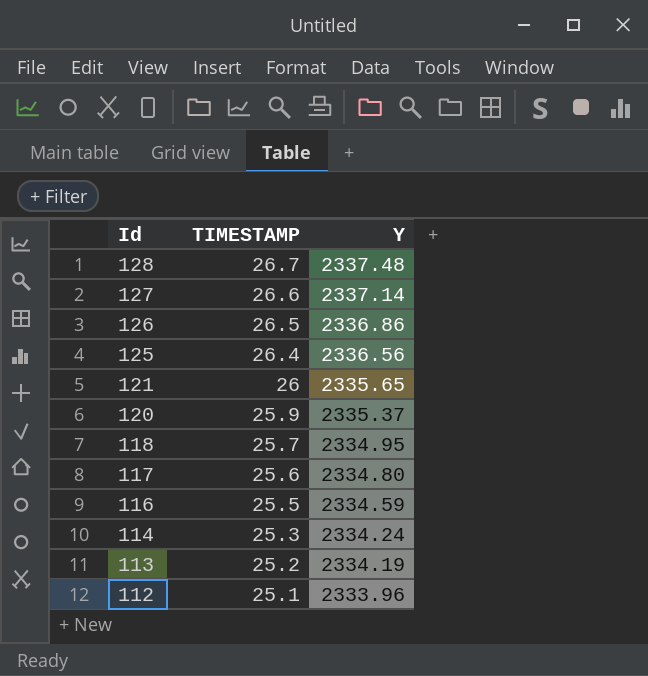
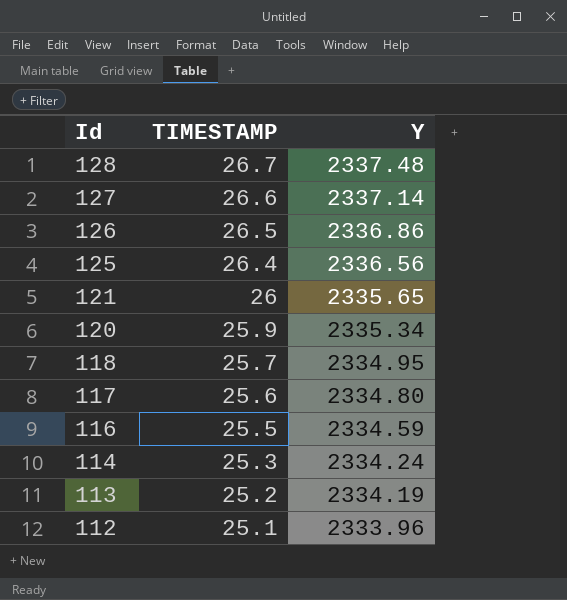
120 | Y: 2335.37 -> 2335.34

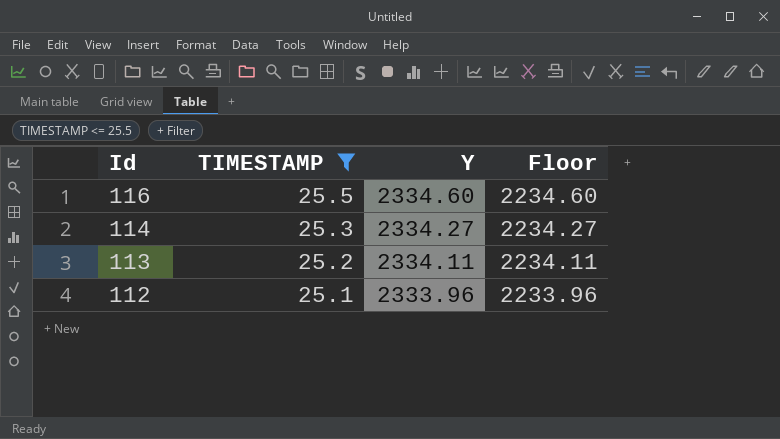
filter: none -> TIMESTAMP <= 25.5
column Floor | formula: none -> [Y] - 100
116 | Y: 2334.59 -> 2334.60
114 | Y: 2334.24 -> 2334.27
113 | Y: 2334.19 -> 2334.11

